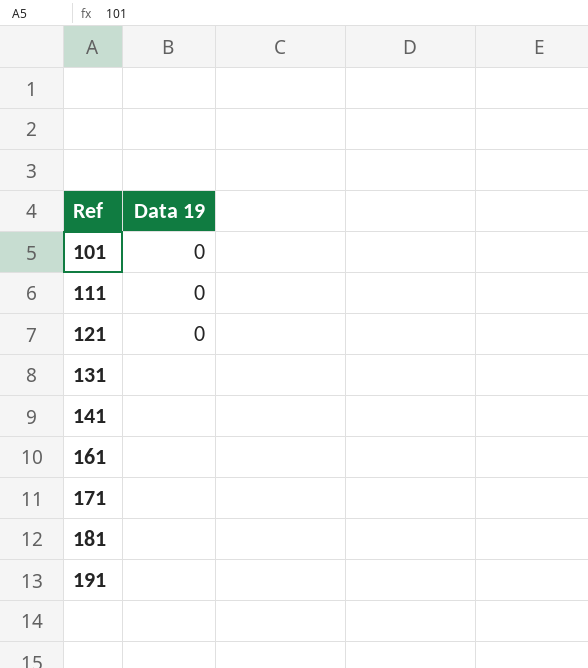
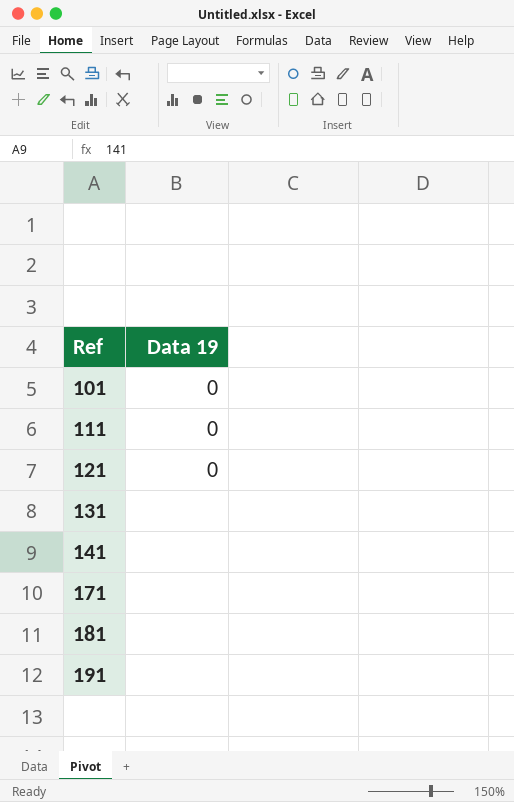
row 161: none -> none

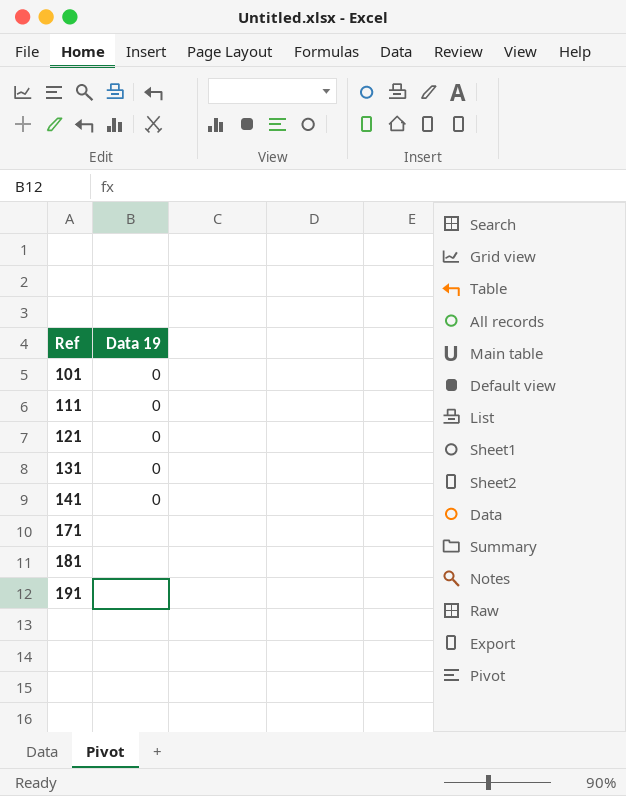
131 | Data 19: none -> 0
141 | Data 19: none -> 0

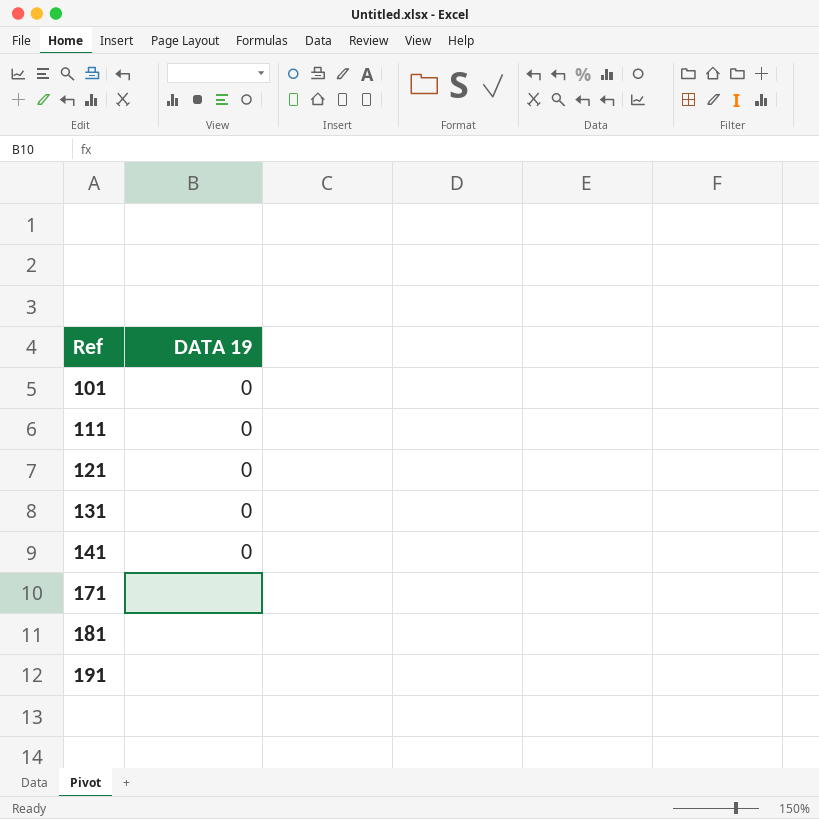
column name: Data 19 -> DATA 19

